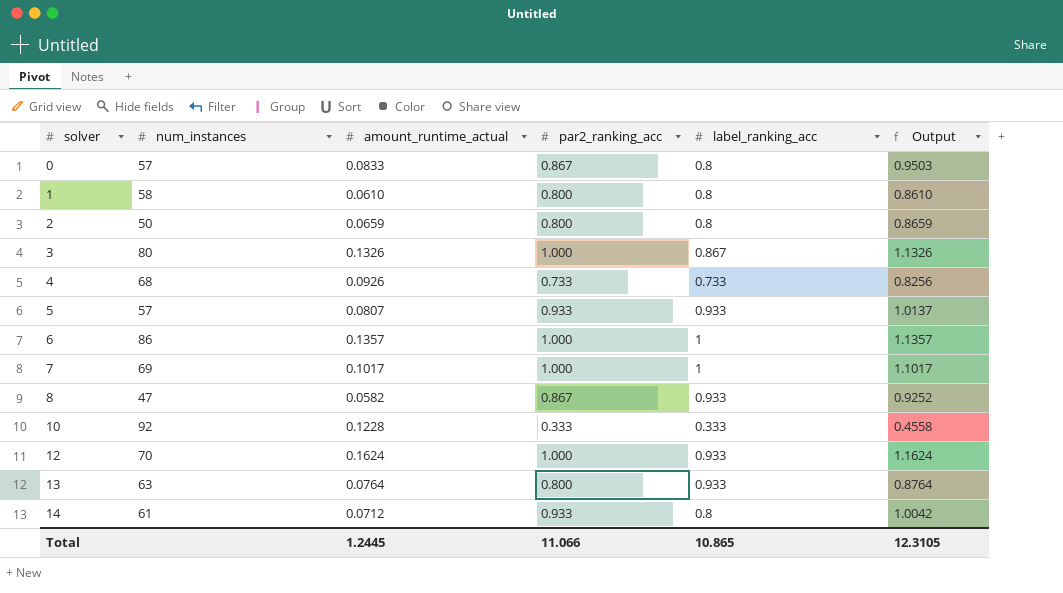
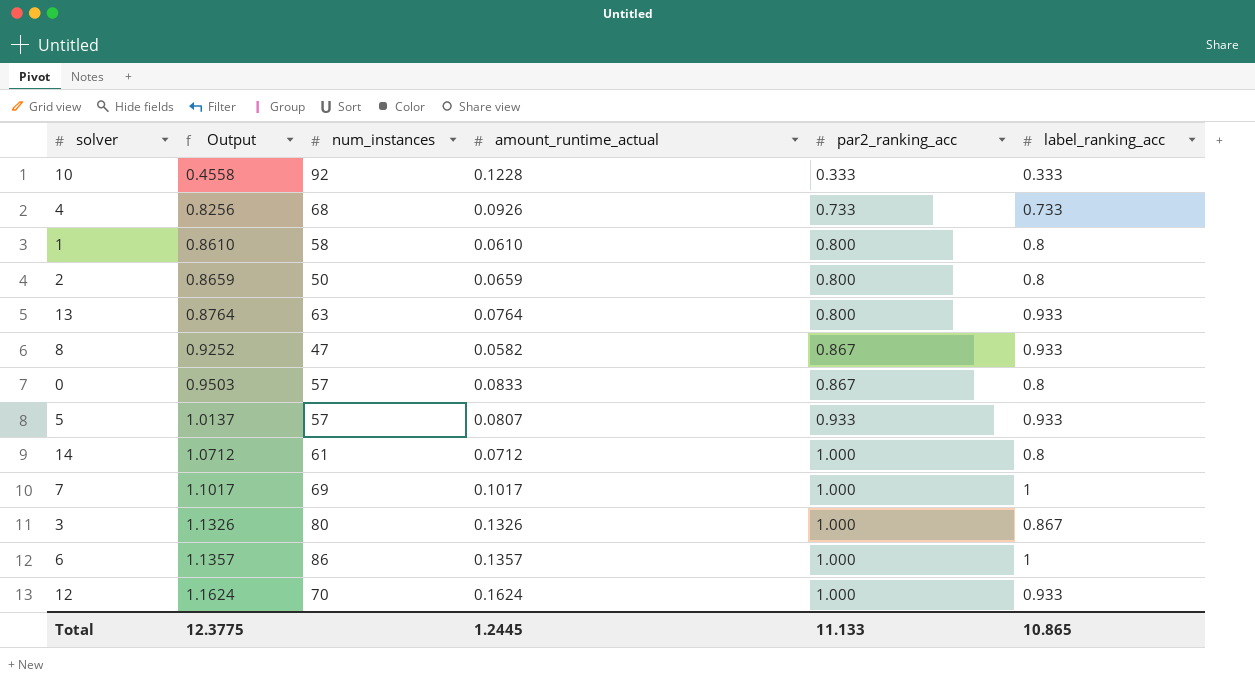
row order: solver ascending -> Output ascending
column Output | position: 6 -> 2
14 | Output: 1.0042 -> 1.0712
14 | par2_ranking_acc: 0.933 -> 1.000
Total | Output: 12.3105 -> 12.3775
Total | par2_ranking_acc: 11.066 -> 11.133

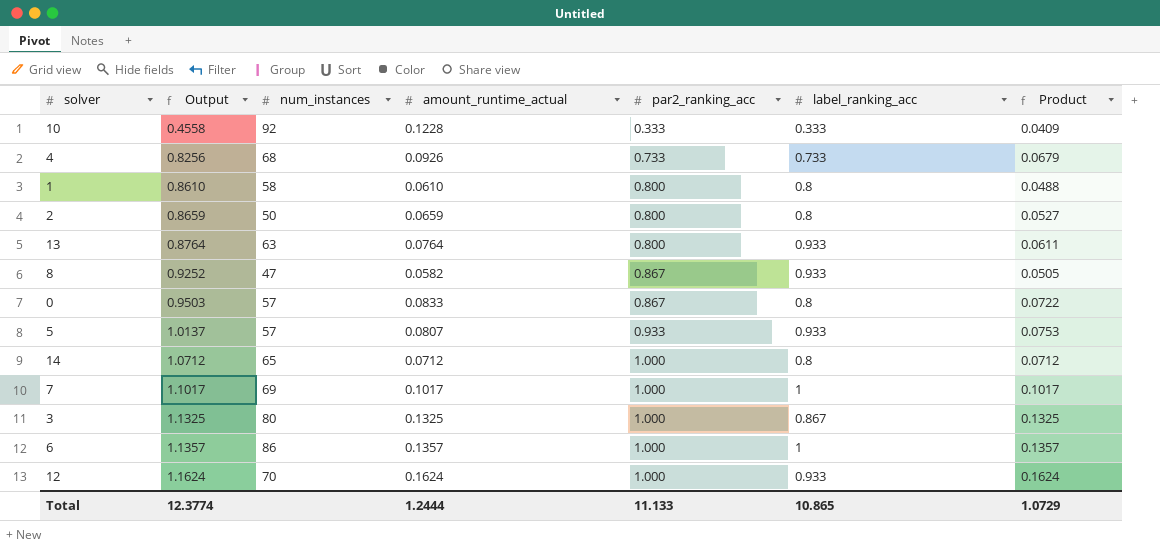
column Product | formula: none -> [amount_runtime_actual] * [par2_ranking_acc]
14 | num_instances: 61 -> 65
3 | Output: 1.1326 -> 1.1325
3 | amount_runtime_actual: 0.1326 -> 0.1325
Total | Output: 12.3775 -> 12.3774
Total | amount_runtime_actual: 1.2445 -> 1.2444

